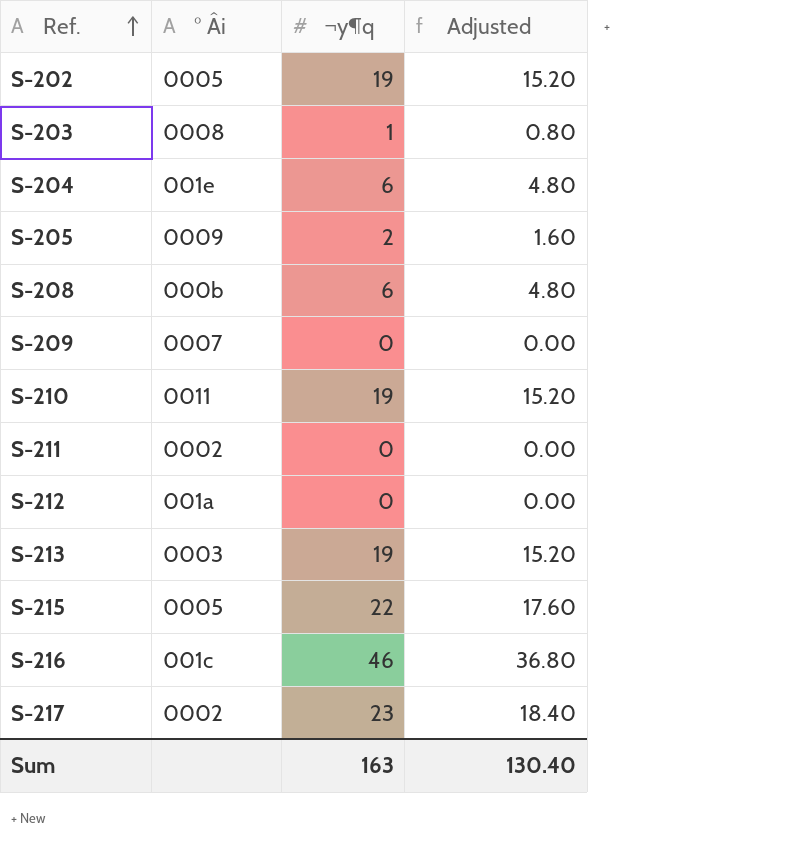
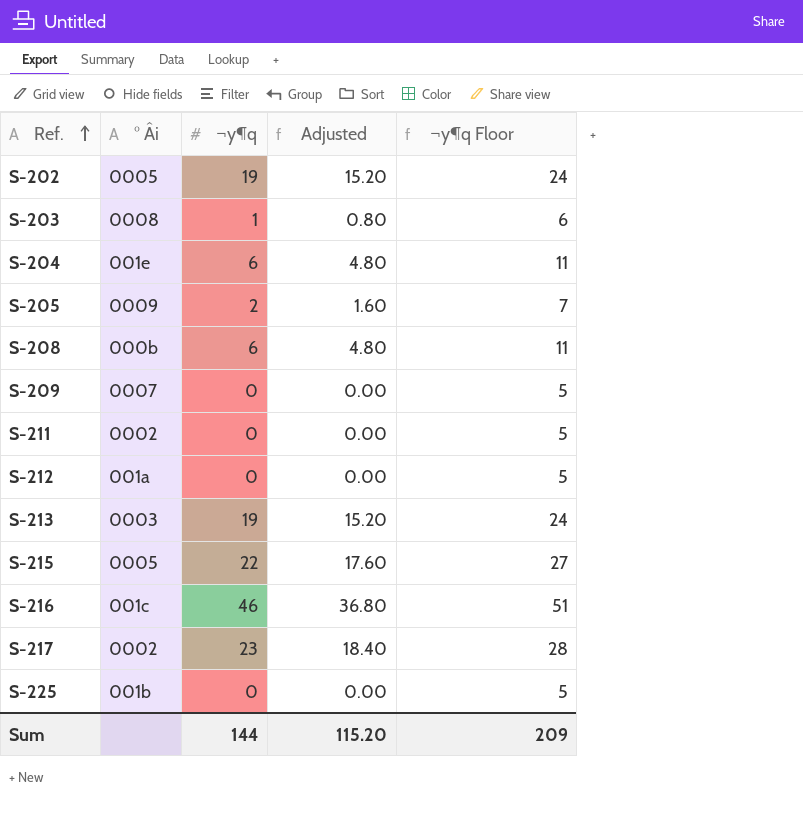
column ¬y¶q Floor | formula: none -> [¬y¶q] + 5
row S-210: 0011 | 19 | 15.20 -> none
row S-225: none -> 001b | 0 | 0.00 | 5
Sum | ¬y¶q: 163 -> 144
Sum | Adjusted: 130.40 -> 115.20

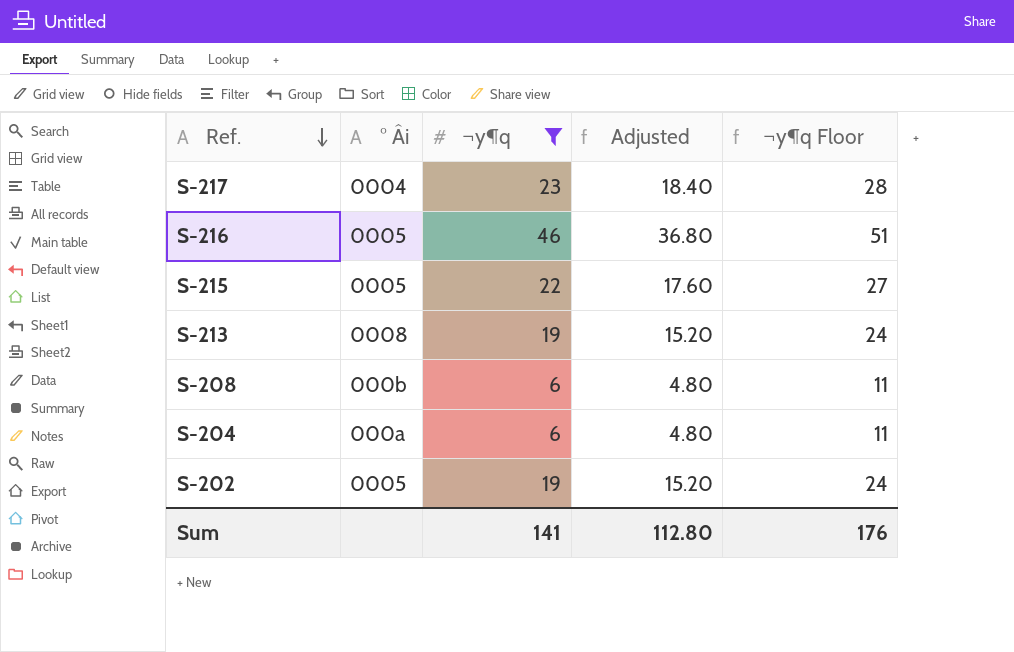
filter: none -> ¬y¶q >= 6
row order: Ref. ascending -> Ref. descending
S-217 | ° Âi: 0002 -> 0004
S-216 | ° Âi: 001c -> 0005
S-213 | ° Âi: 0003 -> 0008
S-204 | ° Âi: 001e -> 000a
Sum | ¬y¶q: 144 -> 141
Sum | Adjusted: 115.20 -> 112.80
Sum | ¬y¶q Floor: 209 -> 176

